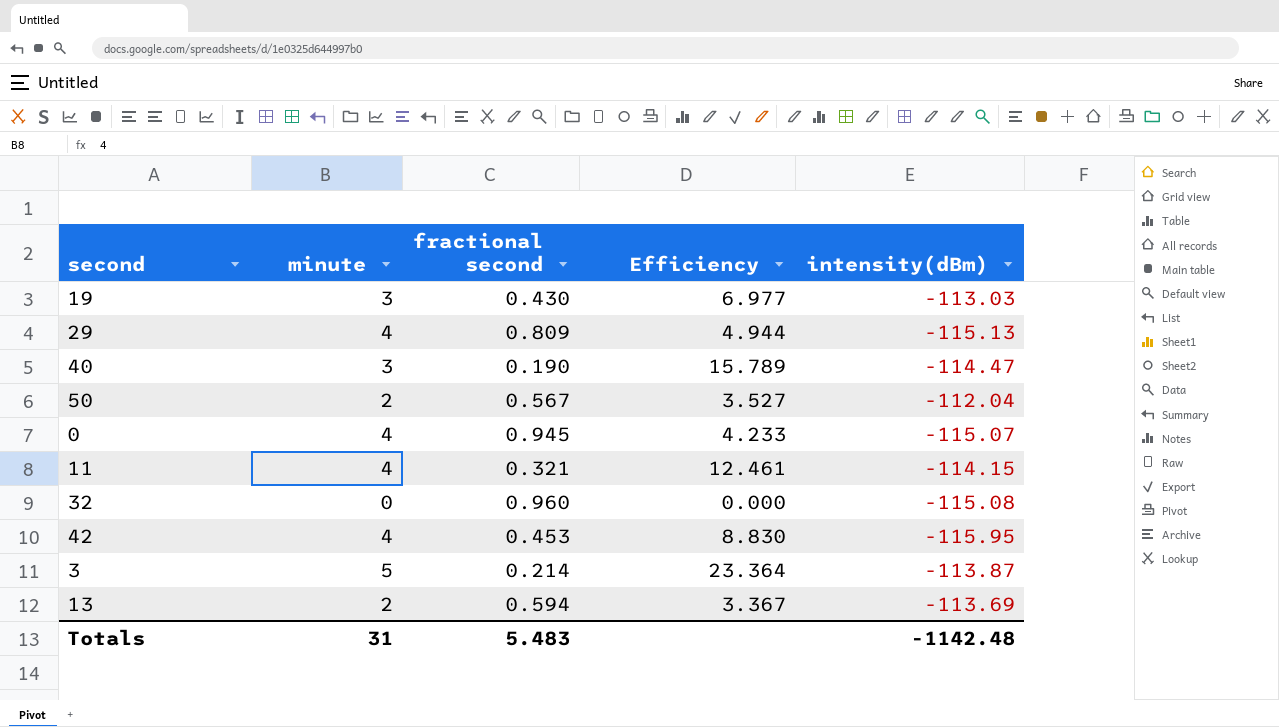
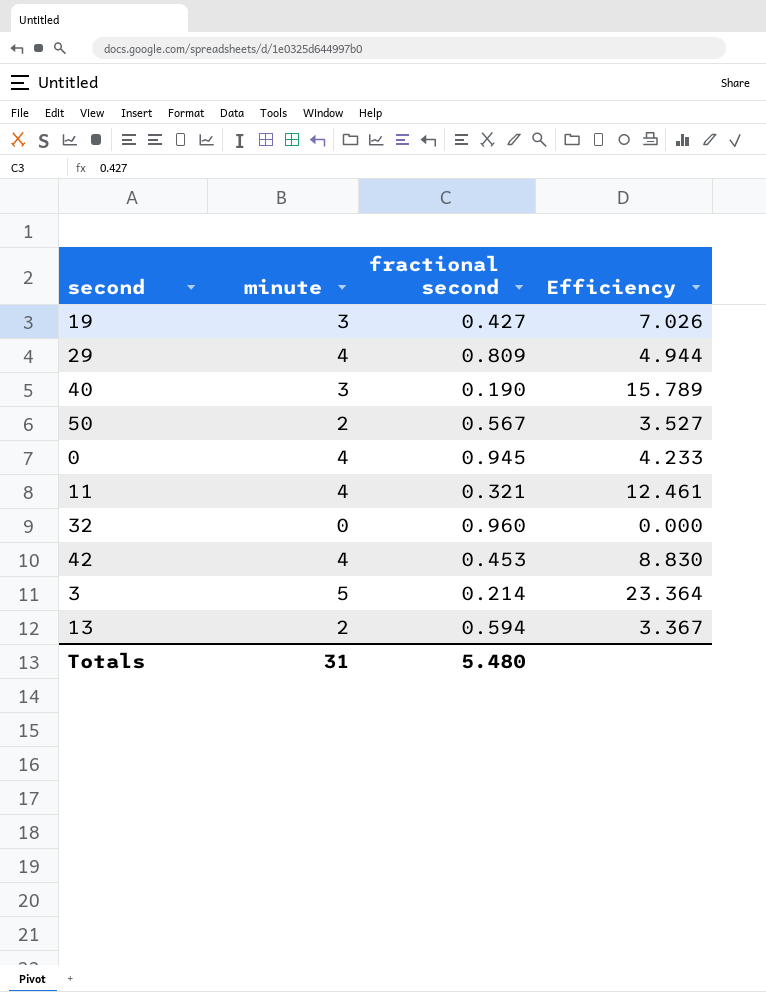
column intensity(dBm) | position: 5 -> none
19 | fractional second: 0.430 -> 0.427
19 | Efficiency: 6.977 -> 7.026
Totals | fractional second: 5.483 -> 5.480

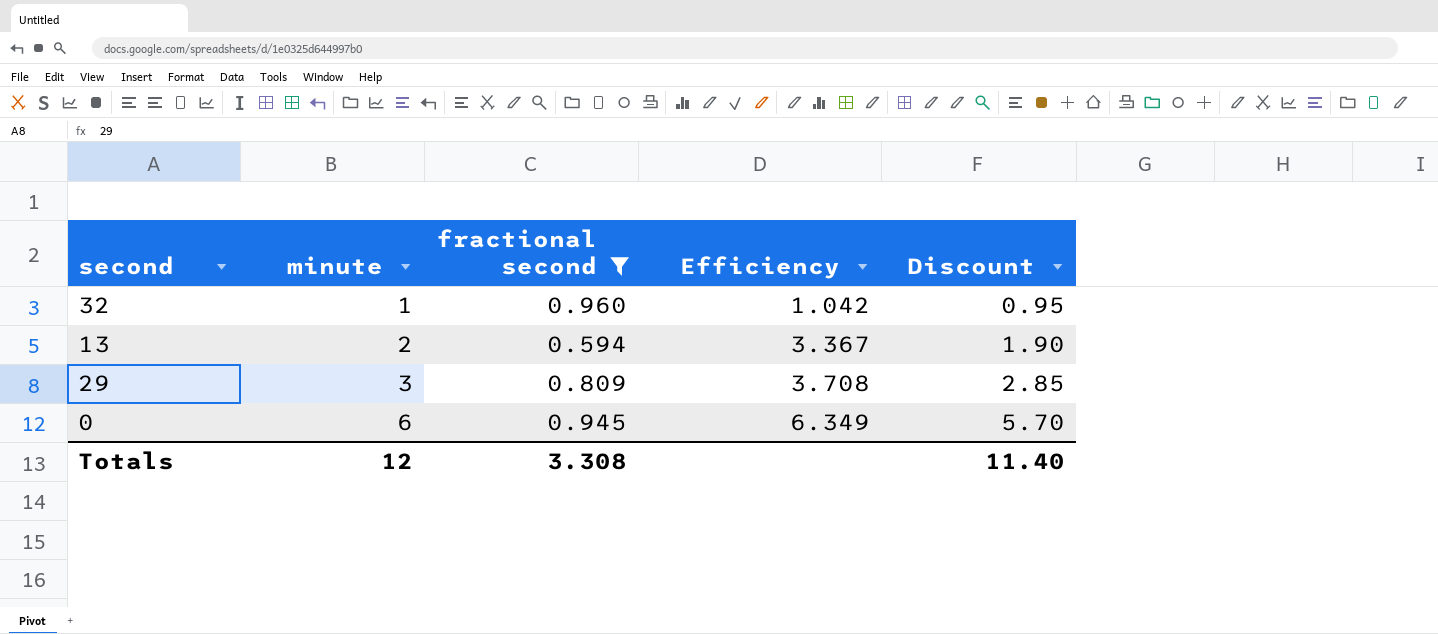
filter: none -> fractional second >= 0.594
row order: none -> minute ascending
column Discount | formula: none -> [minute] * 0.95
32 | minute: 0 -> 1
32 | Efficiency: 0.000 -> 1.042
29 | minute: 4 -> 3
29 | Efficiency: 4.944 -> 3.708
0 | minute: 4 -> 6
0 | Efficiency: 4.233 -> 6.349
Totals | minute: 31 -> 12
Totals | fractional second: 5.480 -> 3.308

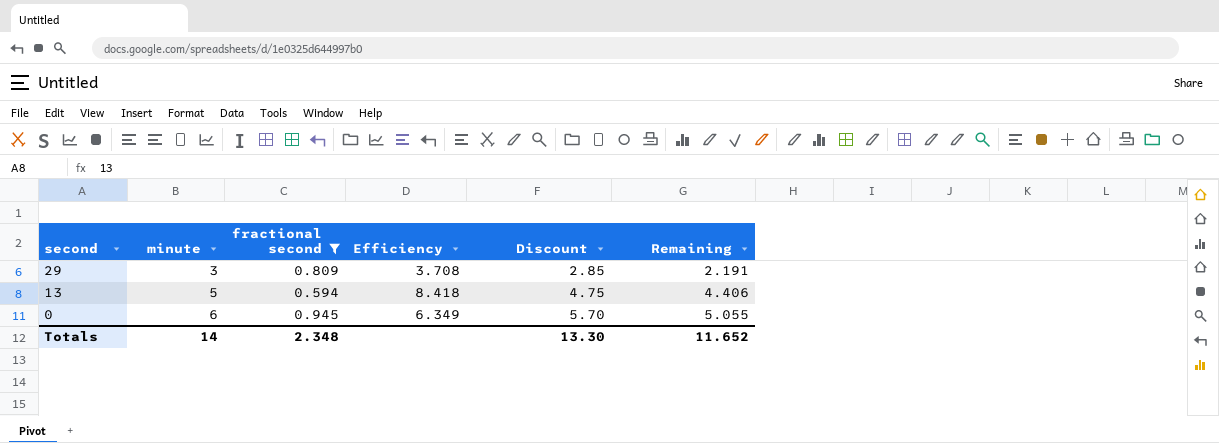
row order: minute ascending -> second descending
column Remaining | formula: none -> [minute] - [fractional second]
row 32: 1 | 0.960 | 1.042 | 0.95 -> none
13 | minute: 2 -> 5
13 | Efficiency: 3.367 -> 8.418
13 | Discount: 1.90 -> 4.75
Totals | minute: 12 -> 14
Totals | fractional second: 3.308 -> 2.348
Totals | Discount: 11.40 -> 13.30

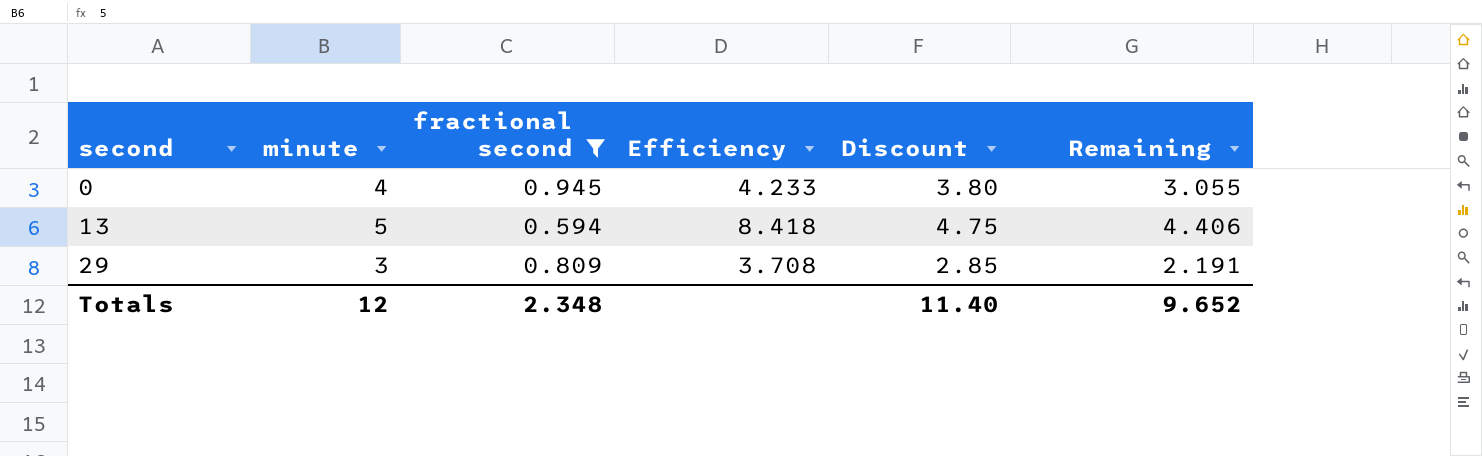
row order: second descending -> second ascending
0 | minute: 6 -> 4
0 | Efficiency: 6.349 -> 4.233
0 | Discount: 5.70 -> 3.80
0 | Remaining: 5.055 -> 3.055
Totals | minute: 14 -> 12
Totals | Discount: 13.30 -> 11.40
Totals | Remaining: 11.652 -> 9.652

